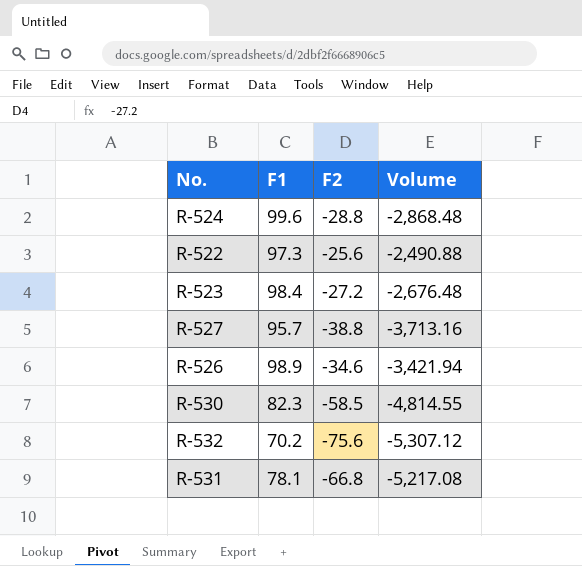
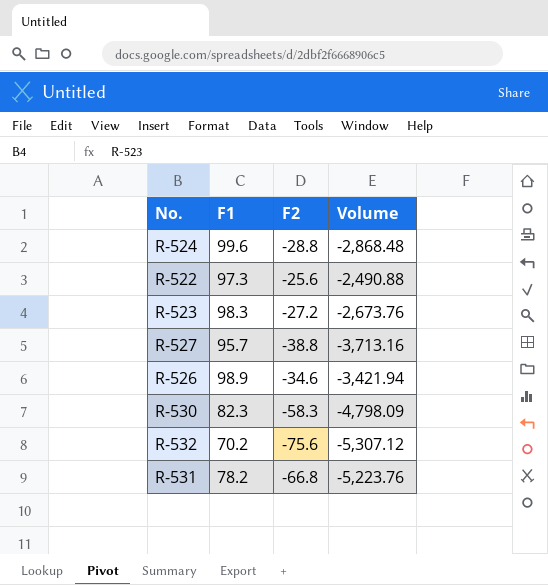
R-523 | F1: 98.4 -> 98.3
R-523 | Volume: -2,676.48 -> -2,673.76
R-530 | F2: -58.5 -> -58.3
R-530 | Volume: -4,814.55 -> -4,798.09
R-531 | F1: 78.1 -> 78.2
R-531 | Volume: -5,217.08 -> -5,223.76

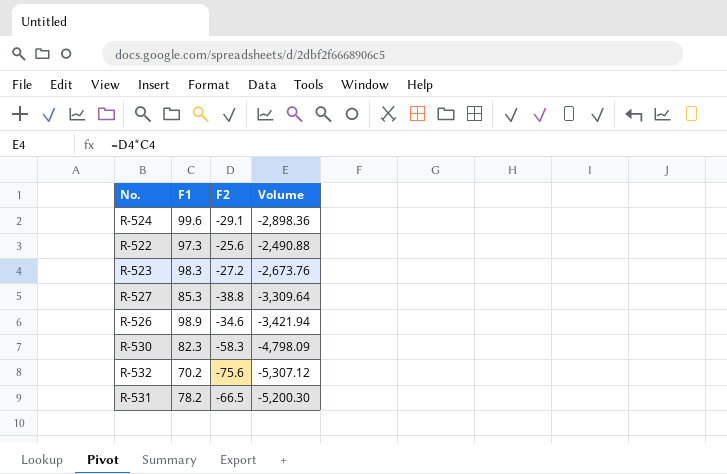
R-524 | F2: -28.8 -> -29.1
R-524 | Volume: -2,868.48 -> -2,898.36
R-527 | F1: 95.7 -> 85.3
R-527 | Volume: -3,713.16 -> -3,309.64
R-531 | F2: -66.8 -> -66.5
R-531 | Volume: -5,223.76 -> -5,200.30

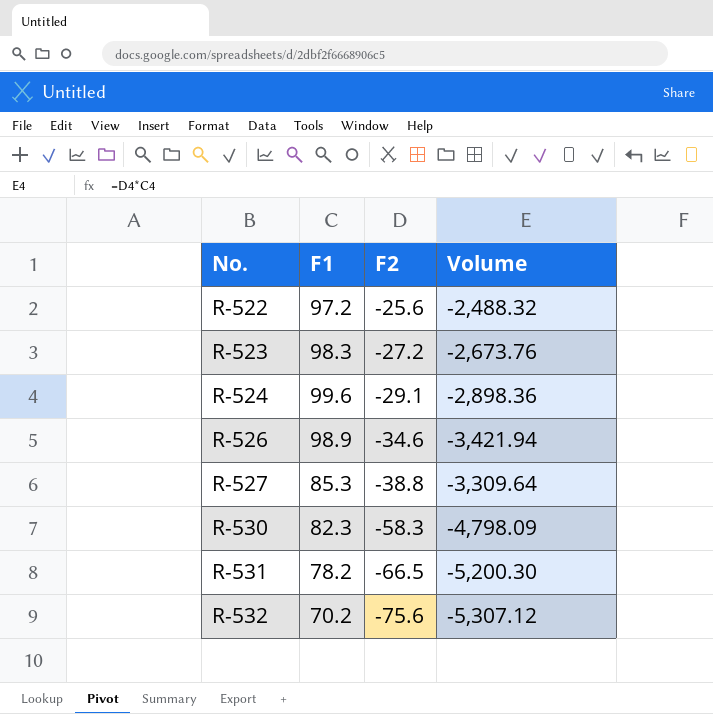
row order: none -> No. ascending
R-522 | F1: 97.3 -> 97.2
R-522 | Volume: -2,490.88 -> -2,488.32

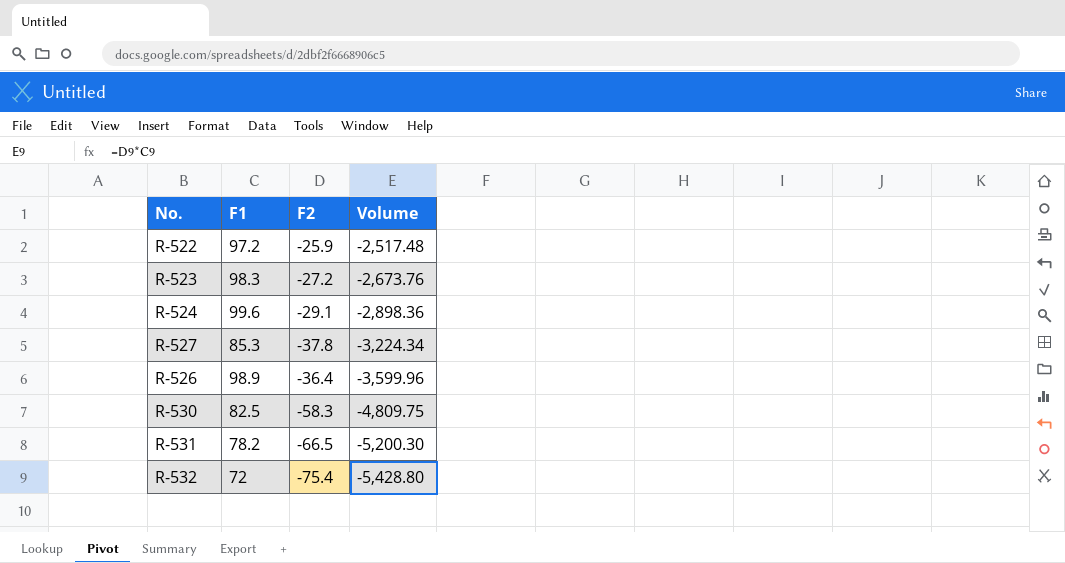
row order: No. ascending -> Volume descending
R-522 | F2: -25.6 -> -25.9
R-522 | Volume: -2,488.32 -> -2,517.48
R-527 | F2: -38.8 -> -37.8
R-527 | Volume: -3,309.64 -> -3,224.34
R-526 | F2: -34.6 -> -36.4
R-526 | Volume: -3,421.94 -> -3,599.96
R-530 | F1: 82.3 -> 82.5
R-530 | Volume: -4,798.09 -> -4,809.75
R-532 | F1: 70.2 -> 72
R-532 | F2: -75.6 -> -75.4
R-532 | Volume: -5,307.12 -> -5,428.80

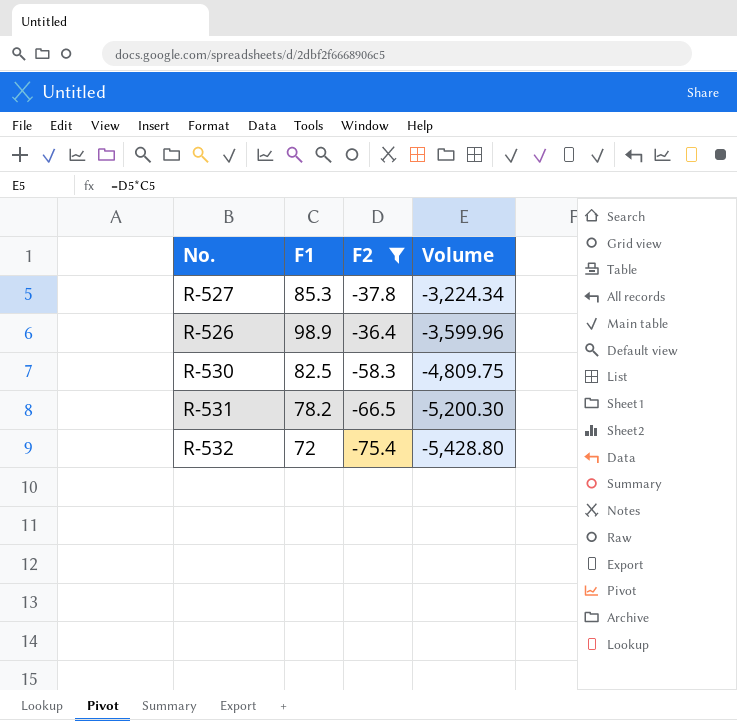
filter: none -> F2 <= -36.4

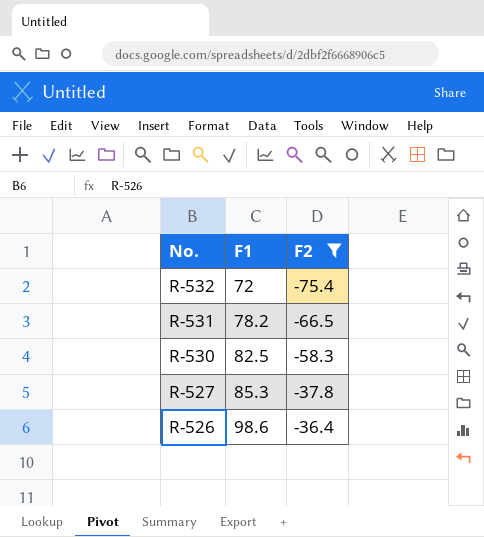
row order: Volume descending -> No. descending
column Volume | formula: [F1] * [F2] -> none
R-526 | F1: 98.9 -> 98.6

